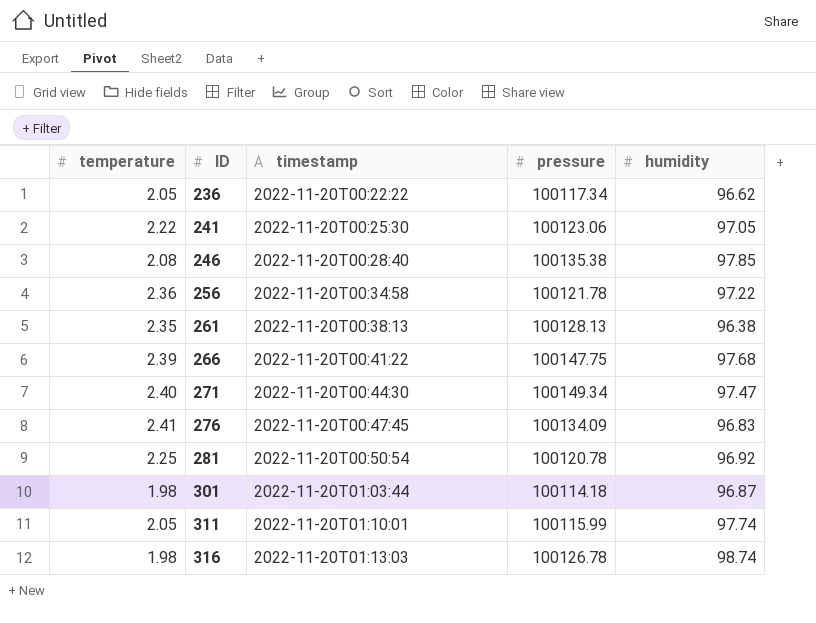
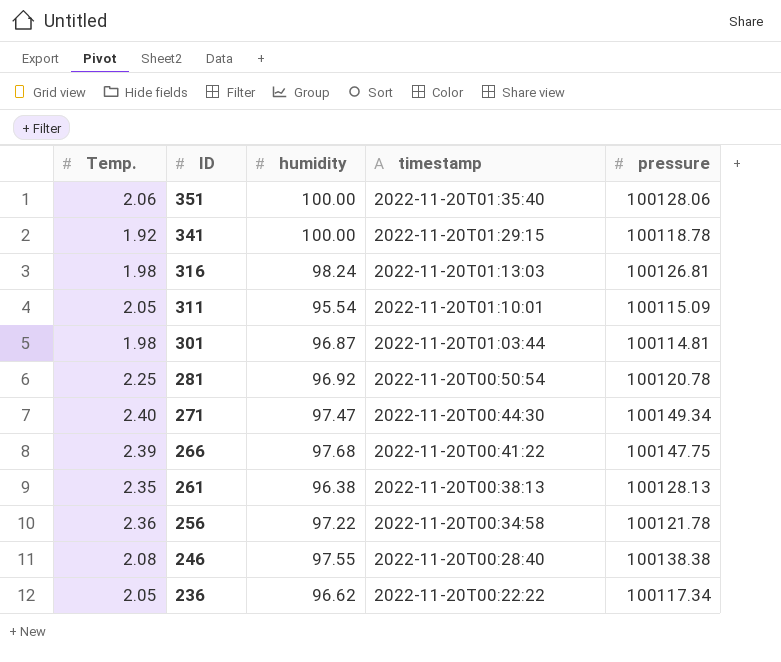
row order: ID ascending -> ID descending
column name: temperature -> Temp.
column humidity | position: 5 -> 3
row 241: 2.22 | 2022-11-20T00:25:30 | 100123.06 | 97.05 -> none
row 276: 2.41 | 2022-11-20T00:47:45 | 100134.09 | 96.83 -> none
row 351: none -> 2.06 | 100.00 | 2022-11-20T01:35:40 | 100128.06
row 341: none -> 1.92 | 100.00 | 2022-11-20T01:29:15 | 100118.78
316 | humidity: 98.74 -> 98.24
316 | pressure: 100126.78 -> 100126.81
311 | humidity: 97.74 -> 95.54
311 | pressure: 100115.99 -> 100115.09
301 | pressure: 100114.18 -> 100114.81
246 | humidity: 97.85 -> 97.55
246 | pressure: 100135.38 -> 100138.38

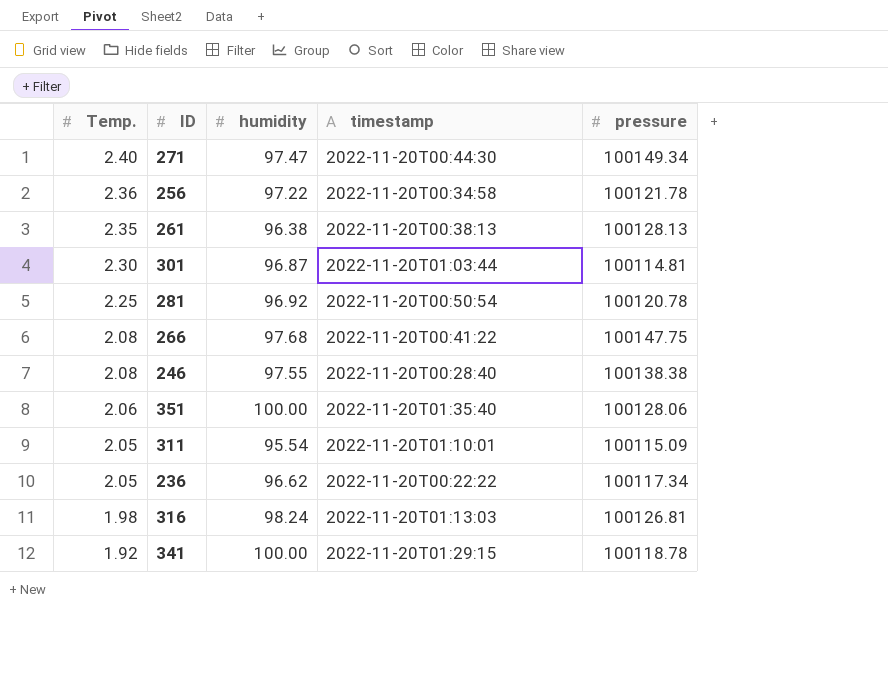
row order: ID descending -> Temp. descending
301 | Temp.: 1.98 -> 2.30
266 | Temp.: 2.39 -> 2.08

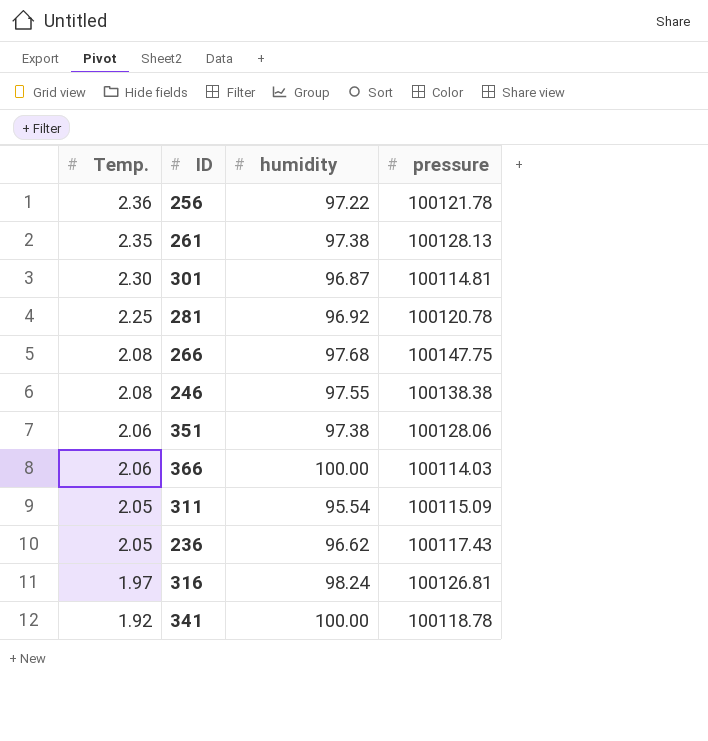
column timestamp | position: 4 -> none
row 271: 2.40 | 97.47 | 2022-11-20T00:44:30 | 100149.34 -> none
261 | humidity: 96.38 -> 97.38
351 | humidity: 100.00 -> 97.38
row 366: none -> 2.06 | 100.00 | 100114.03
236 | pressure: 100117.34 -> 100117.43
316 | Temp.: 1.98 -> 1.97

